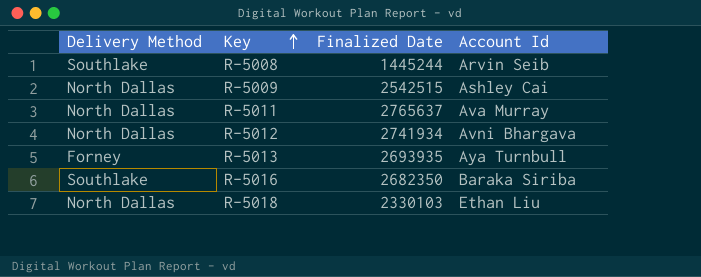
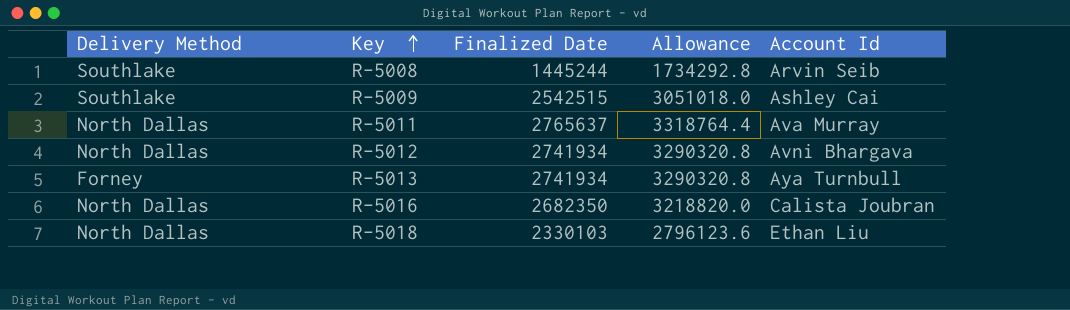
column Allowance | formula: none -> [Finalized Date] * 1.2
R-5009 | Delivery Method: North Dallas -> Southlake
R-5013 | Finalized Date: 2693935 -> 2741934
R-5016 | Delivery Method: Southlake -> North Dallas
R-5016 | Account Id: Baraka Siriba -> Calista Joubran

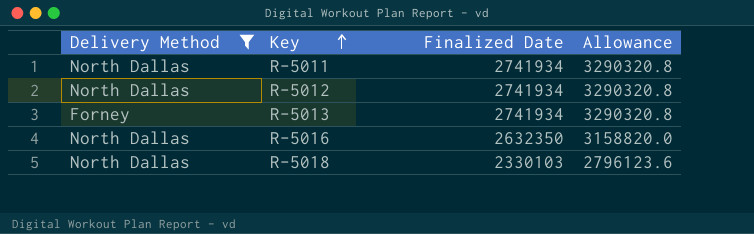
filter: none -> Delivery Method != Southlake
column Account Id | position: 5 -> none
R-5011 | Finalized Date: 2765637 -> 2741934
R-5011 | Allowance: 3318764.4 -> 3290320.8
R-5016 | Finalized Date: 2682350 -> 2632350
R-5016 | Allowance: 3218820.0 -> 3158820.0

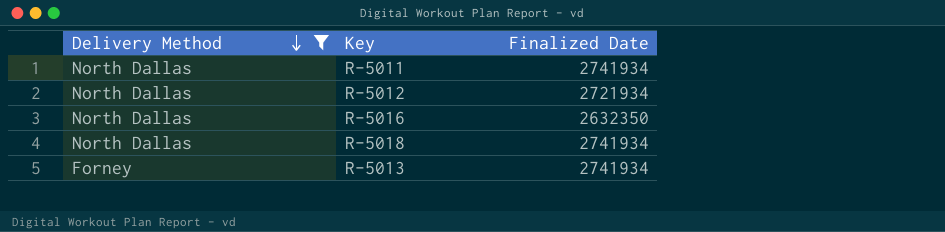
row order: Key ascending -> Delivery Method descending
column Allowance | formula: [Finalized Date] * 1.2 -> none
R-5012 | Finalized Date: 2741934 -> 2721934
R-5018 | Finalized Date: 2330103 -> 2741934

